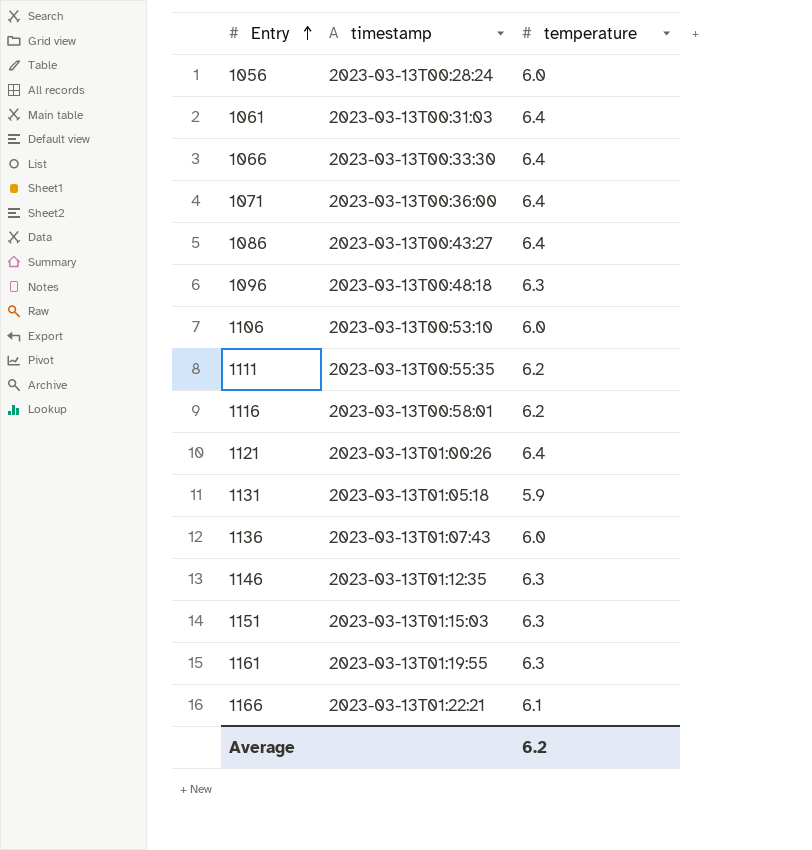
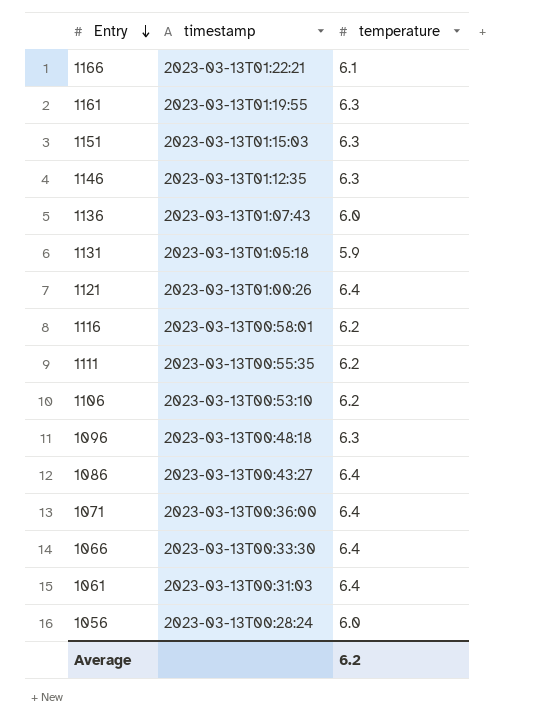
row order: Entry ascending -> Entry descending
1106 | temperature: 6.0 -> 6.2

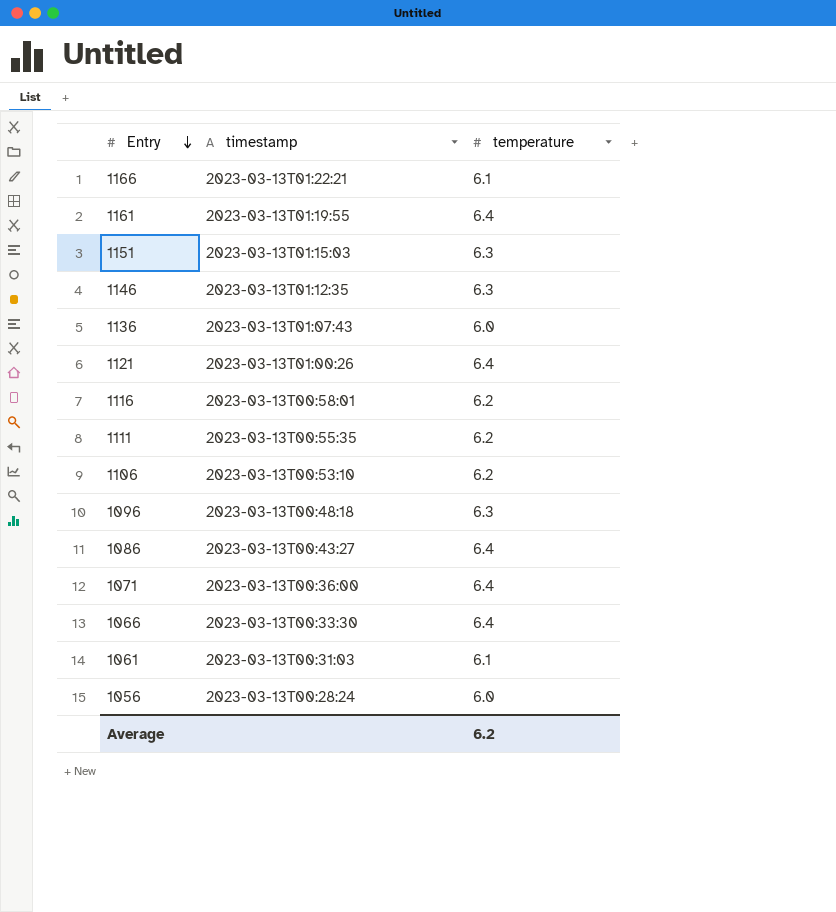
row 1131: 2023-03-13T01:05:18 | 5.9 -> none
1161 | temperature: 6.3 -> 6.4
1061 | temperature: 6.4 -> 6.1

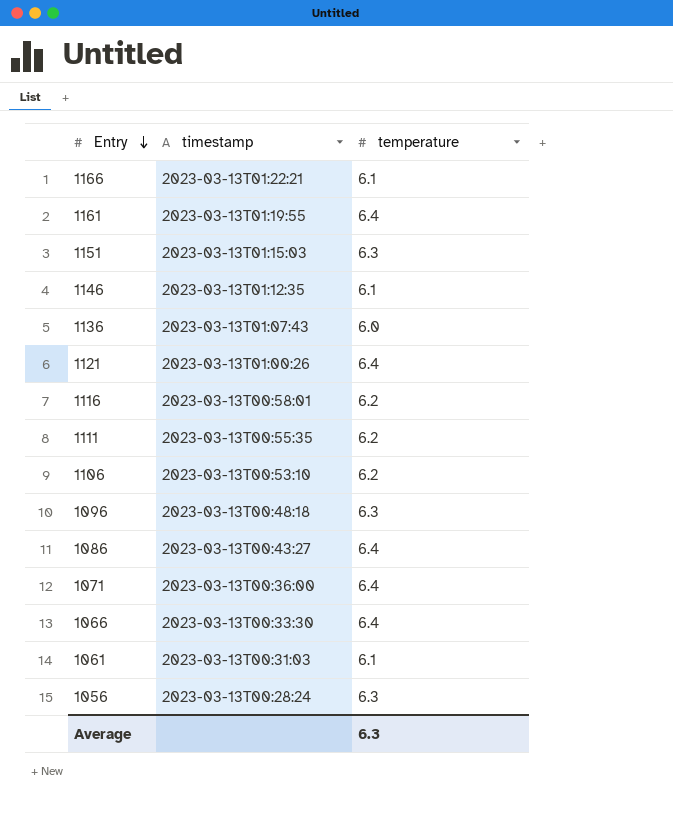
1146 | temperature: 6.3 -> 6.1
1056 | temperature: 6.0 -> 6.3
Average | temperature: 6.2 -> 6.3

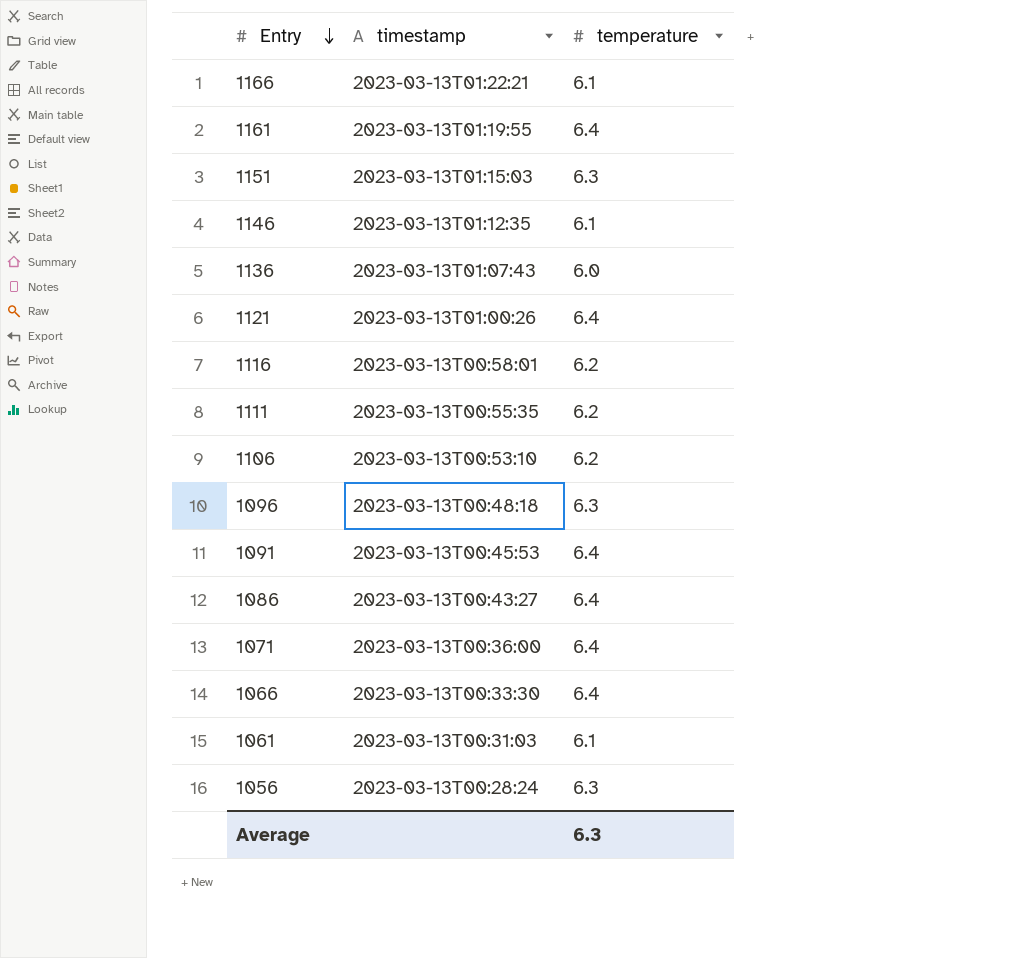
row 1091: none -> 2023-03-13T00:45:53 | 6.4

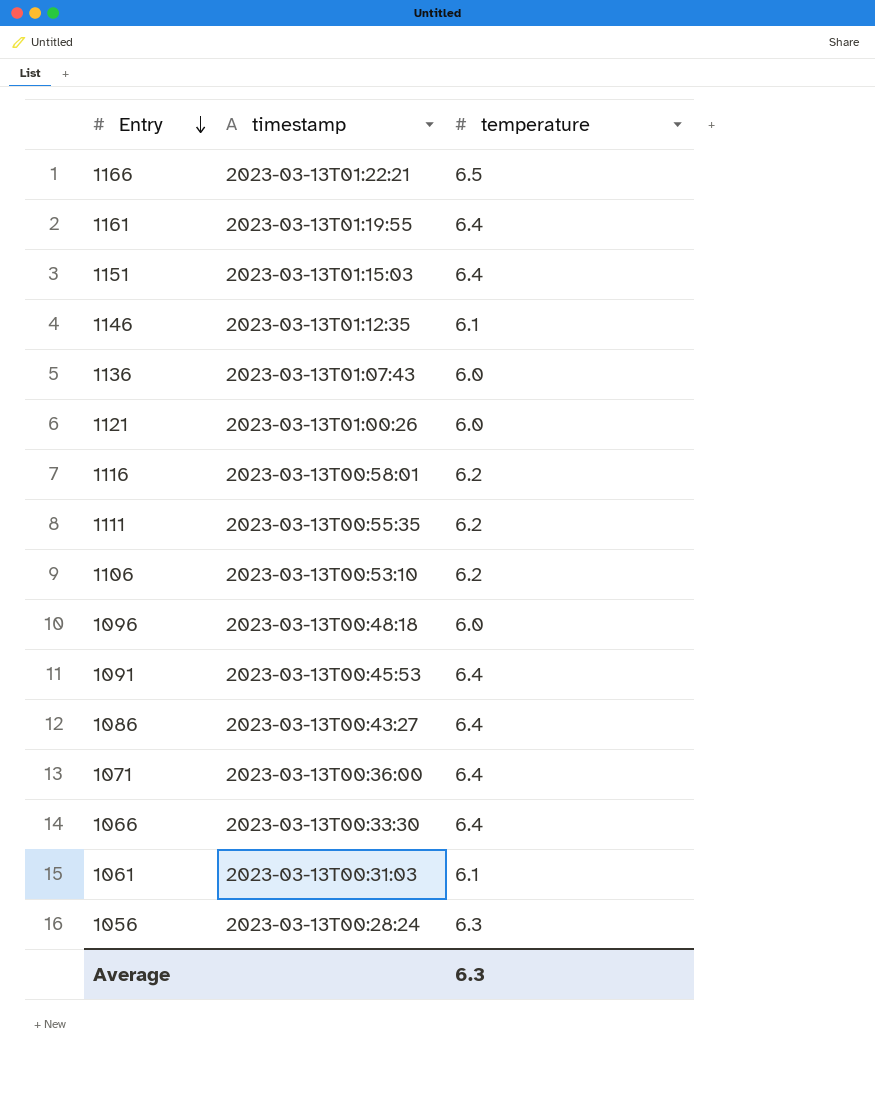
1166 | temperature: 6.1 -> 6.5
1151 | temperature: 6.3 -> 6.4
1121 | temperature: 6.4 -> 6.0
1096 | temperature: 6.3 -> 6.0

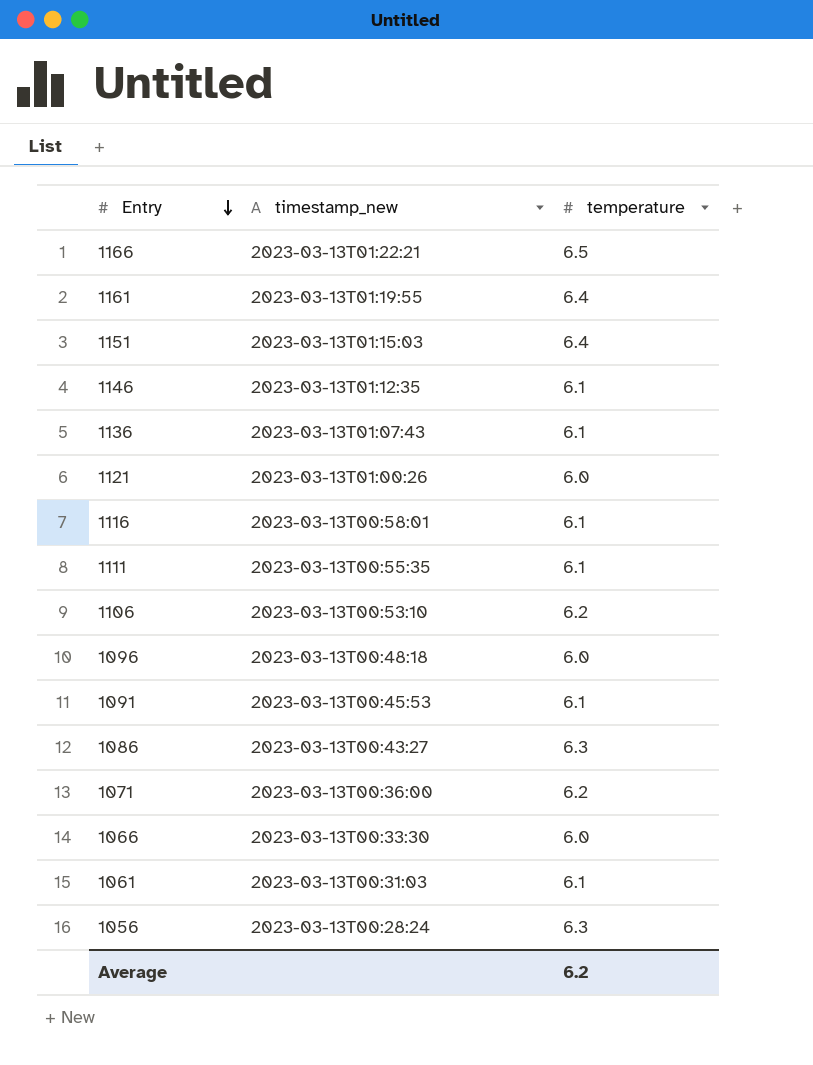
column name: timestamp -> timestamp_new
1136 | temperature: 6.0 -> 6.1
1116 | temperature: 6.2 -> 6.1
1111 | temperature: 6.2 -> 6.1
1091 | temperature: 6.4 -> 6.1
1086 | temperature: 6.4 -> 6.3
1071 | temperature: 6.4 -> 6.2
1066 | temperature: 6.4 -> 6.0
Average | temperature: 6.3 -> 6.2

